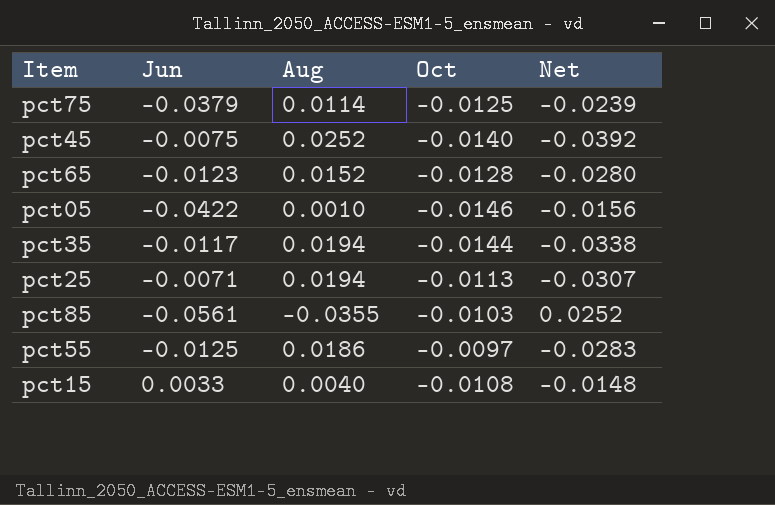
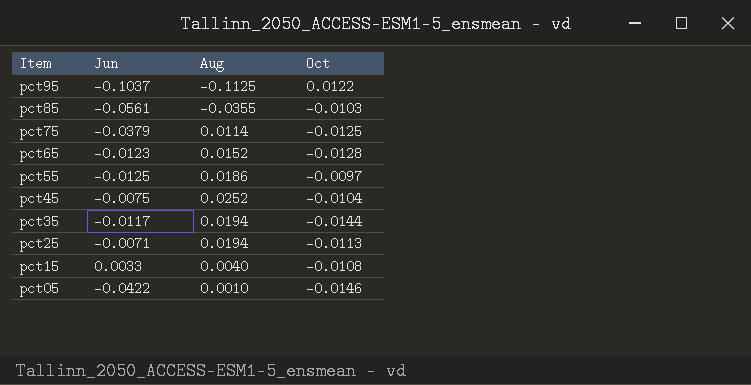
row order: none -> Item descending
column Net | formula: [Oct] - [Aug] -> none
row pct95: none -> -0.1037 | -0.1125 | 0.0122
pct45 | Oct: -0.0140 -> -0.0104

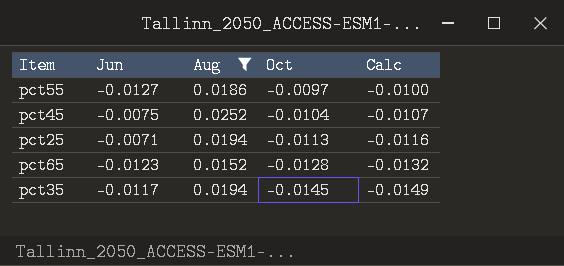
filter: none -> Aug >= 0.0152
row order: Item descending -> Oct descending
column Calc | formula: none -> [Oct] * 1.03
pct55 | Jun: -0.0125 -> -0.0127
pct35 | Oct: -0.0144 -> -0.0145

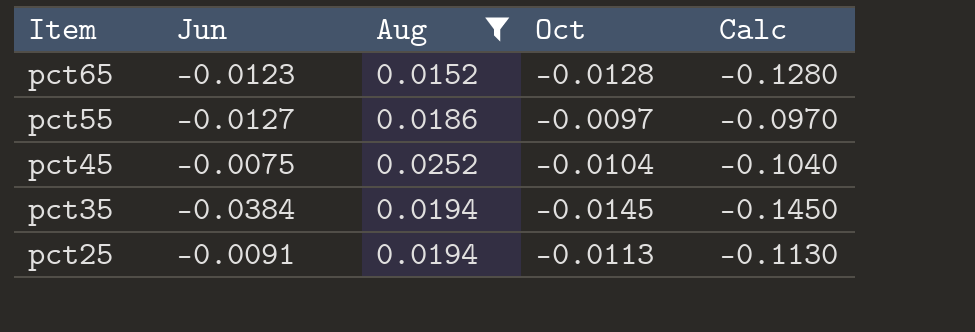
row order: Oct descending -> Item descending
column Calc | formula: [Oct] * 1.03 -> [Oct] * 10
pct35 | Jun: -0.0117 -> -0.0384
pct25 | Jun: -0.0071 -> -0.0091

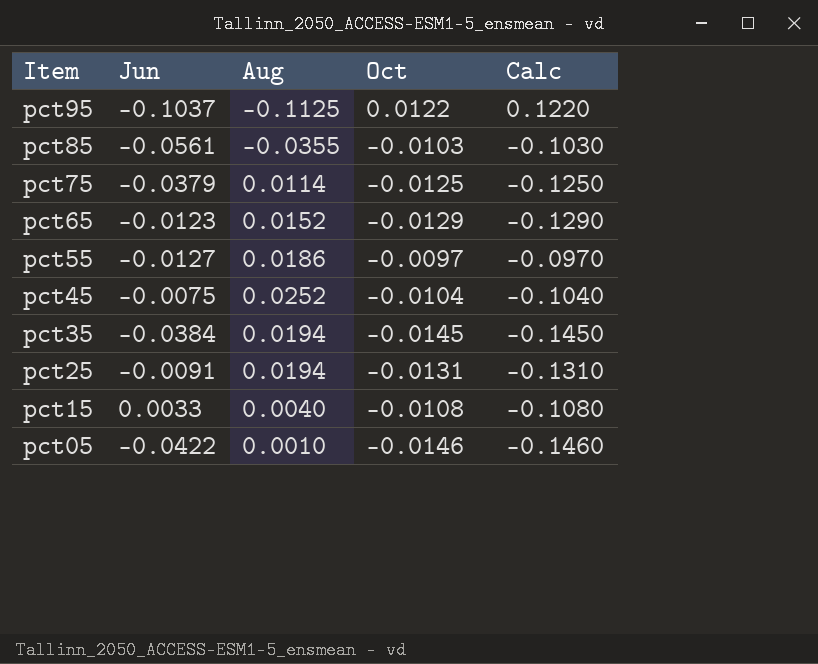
filter: Aug >= 0.0152 -> none
pct65 | Oct: -0.0128 -> -0.0129
pct65 | Calc: -0.1280 -> -0.1290
pct25 | Oct: -0.0113 -> -0.0131
pct25 | Calc: -0.1130 -> -0.1310

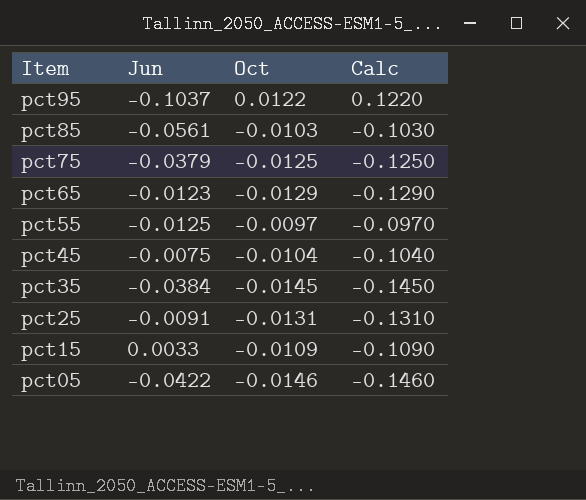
column Aug | position: 3 -> none
pct55 | Jun: -0.0127 -> -0.0125
pct15 | Oct: -0.0108 -> -0.0109
pct15 | Calc: -0.1080 -> -0.1090

